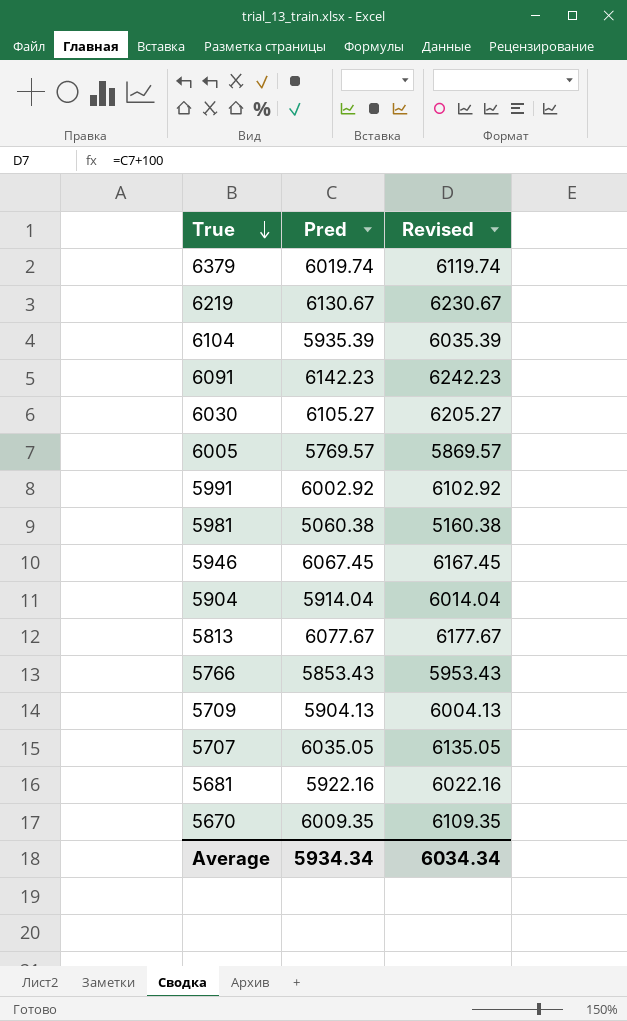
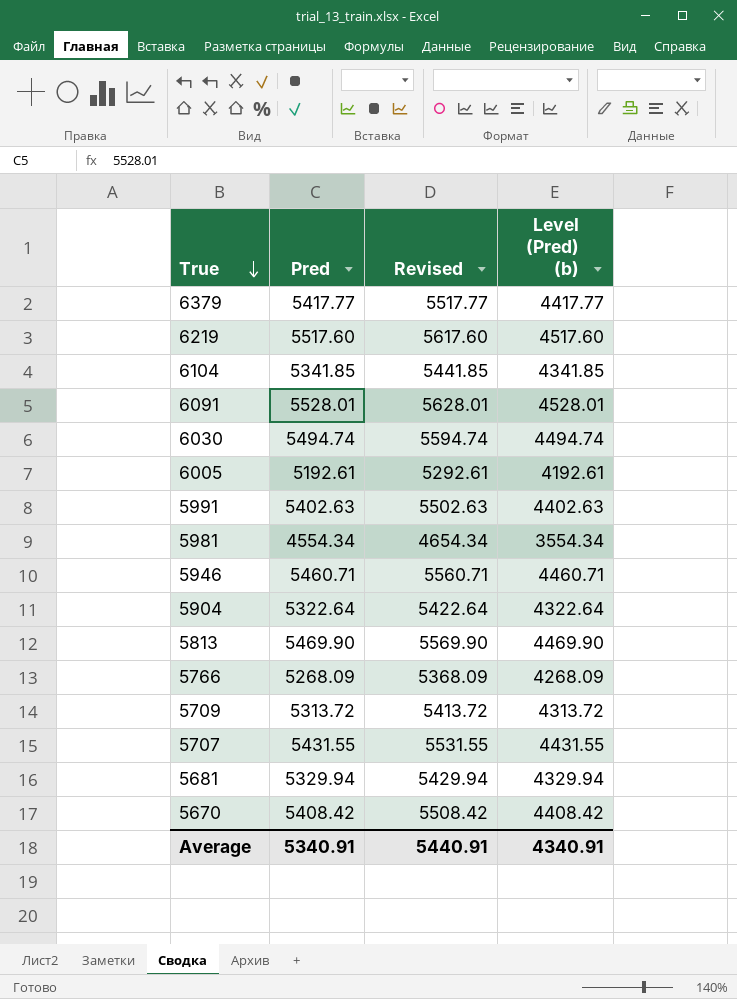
column Level (Pred) (b) | formula: none -> [Pred] - 1000
6379 | Pred: 6019.74 -> 5417.77
6379 | Revised: 6119.74 -> 5517.77
6219 | Pred: 6130.67 -> 5517.60
6219 | Revised: 6230.67 -> 5617.60
6104 | Pred: 5935.39 -> 5341.85
6104 | Revised: 6035.39 -> 5441.85
6091 | Pred: 6142.23 -> 5528.01
6091 | Revised: 6242.23 -> 5628.01
6030 | Pred: 6105.27 -> 5494.74
6030 | Revised: 6205.27 -> 5594.74
6005 | Pred: 5769.57 -> 5192.61
6005 | Revised: 5869.57 -> 5292.61
5991 | Pred: 6002.92 -> 5402.63
5991 | Revised: 6102.92 -> 5502.63
5981 | Pred: 5060.38 -> 4554.34
5981 | Revised: 5160.38 -> 4654.34
5946 | Pred: 6067.45 -> 5460.71
5946 | Revised: 6167.45 -> 5560.71
5904 | Pred: 5914.04 -> 5322.64
5904 | Revised: 6014.04 -> 5422.64
5813 | Pred: 6077.67 -> 5469.90
5813 | Revised: 6177.67 -> 5569.90
5766 | Pred: 5853.43 -> 5268.09
5766 | Revised: 5953.43 -> 5368.09
5709 | Pred: 5904.13 -> 5313.72
5709 | Revised: 6004.13 -> 5413.72
5707 | Pred: 6035.05 -> 5431.55
5707 | Revised: 6135.05 -> 5531.55
5681 | Pred: 5922.16 -> 5329.94
5681 | Revised: 6022.16 -> 5429.94
5670 | Pred: 6009.35 -> 5408.42
5670 | Revised: 6109.35 -> 5508.42
Average | Pred: 5934.34 -> 5340.91
Average | Revised: 6034.34 -> 5440.91

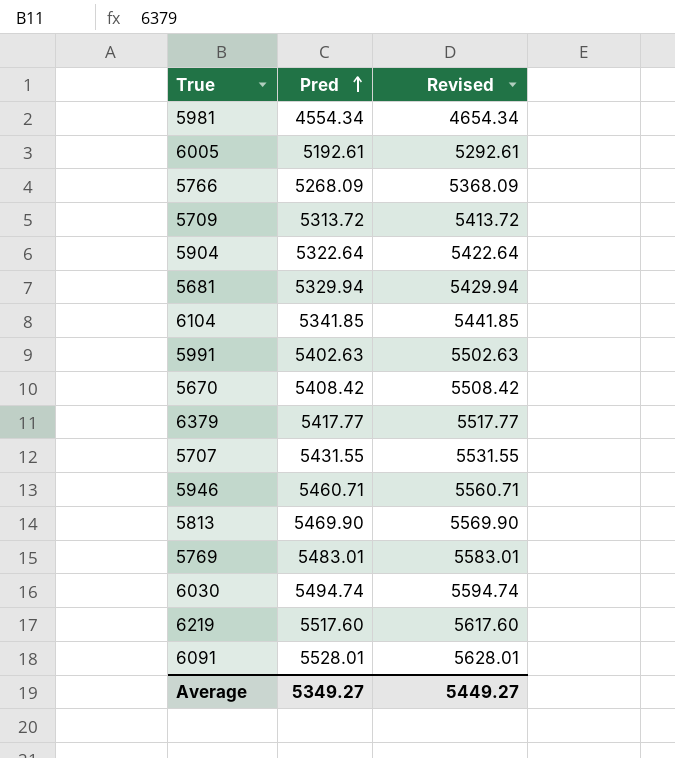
row order: True descending -> Pred ascending
column Level (Pred) (b) | formula: [Pred] - 1000 -> none
row 5769: none -> 5483.01 | 5583.01
Average | Pred: 5340.91 -> 5349.27
Average | Revised: 5440.91 -> 5449.27

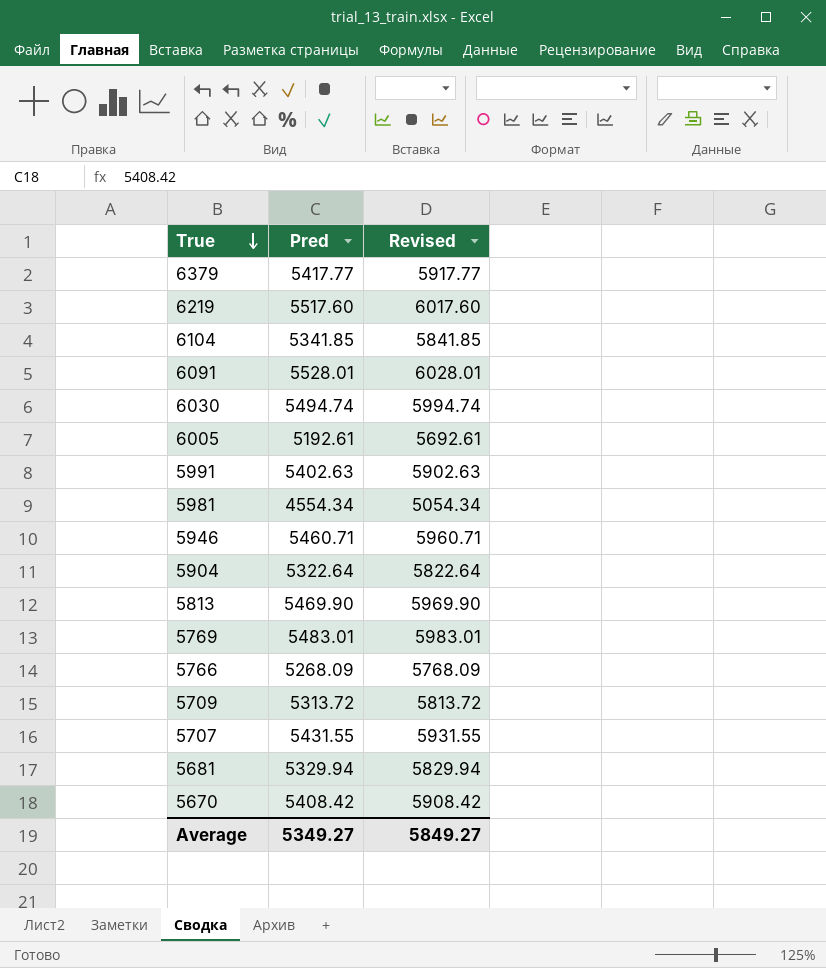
row order: Pred ascending -> True descending
column Revised | formula: [Pred] + 100 -> [Pred] + 500
Average | Revised: 5449.27 -> 5849.27

